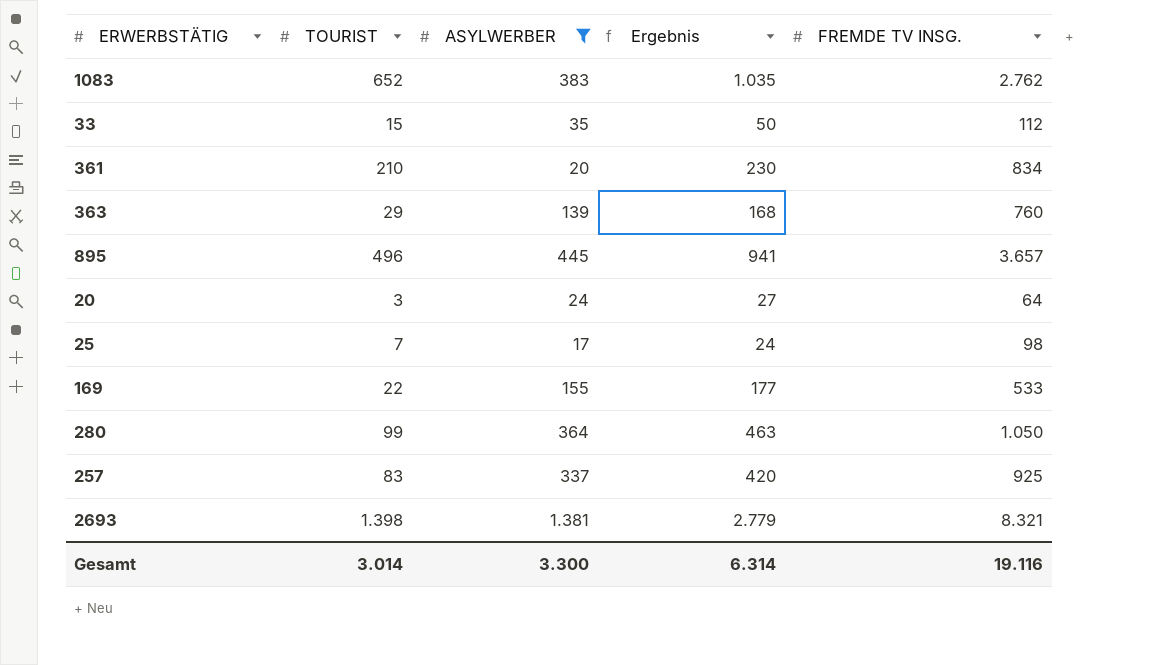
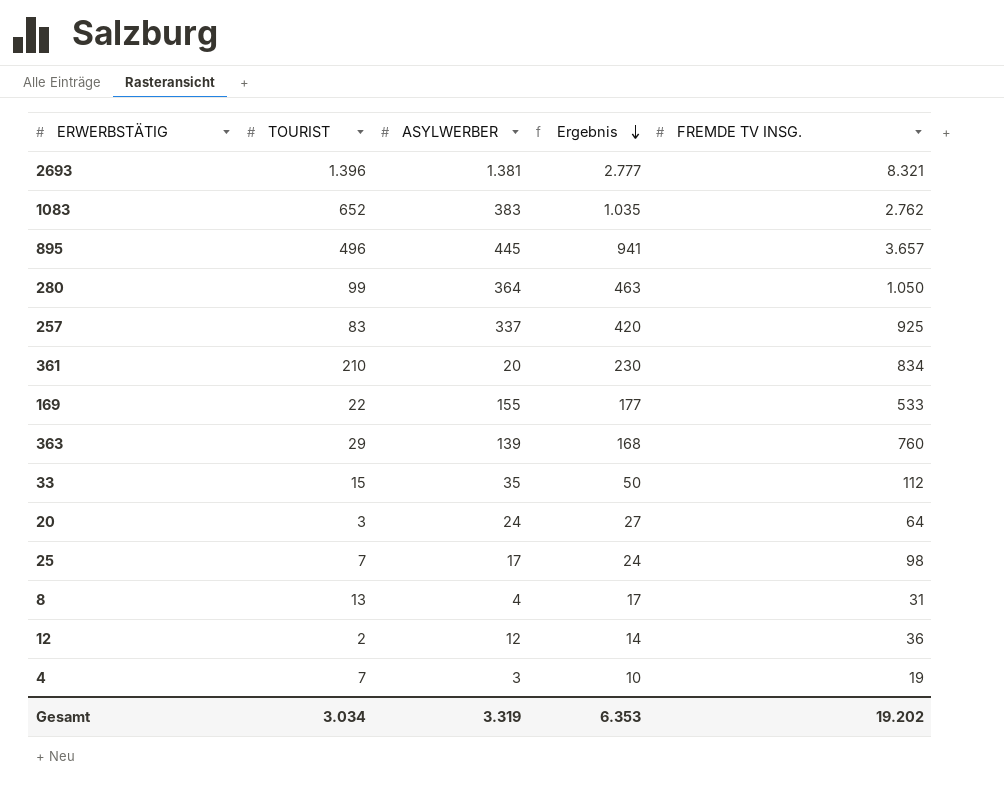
filter: ASYLWERBER >= 17 -> none
row order: none -> Ergebnis descending
2693 | TOURIST: 1.398 -> 1.396
2693 | Ergebnis: 2.779 -> 2.777
Gesamt | TOURIST: 3.014 -> 3.034
Gesamt | ASYLWERBER: 3.300 -> 3.319
Gesamt | Ergebnis: 6.314 -> 6.353
Gesamt | FREMDE TV INSG.: 19.116 -> 19.202

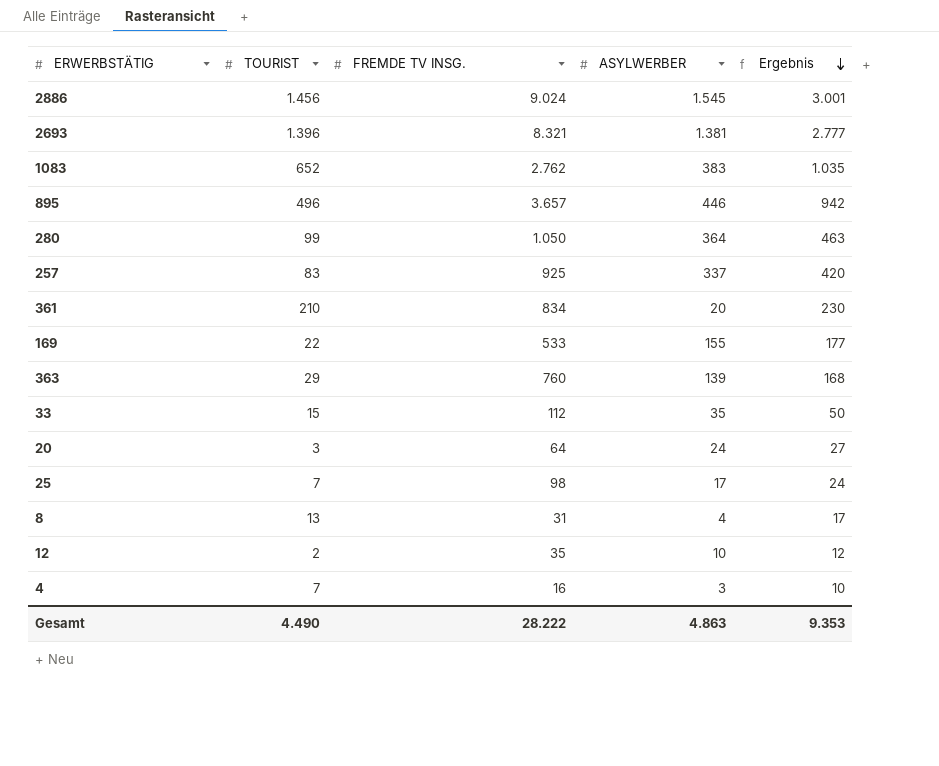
column FREMDE TV INSG. | position: 5 -> 3
row 2886: none -> 1.456 | 9.024 | 1.545 | 3.001
895 | ASYLWERBER: 445 -> 446
895 | Ergebnis: 941 -> 942
12 | FREMDE TV INSG.: 36 -> 35
12 | ASYLWERBER: 12 -> 10
12 | Ergebnis: 14 -> 12
4 | FREMDE TV INSG.: 19 -> 16
Gesamt | TOURIST: 3.034 -> 4.490
Gesamt | FREMDE TV INSG.: 19.202 -> 28.222
Gesamt | ASYLWERBER: 3.319 -> 4.863
Gesamt | Ergebnis: 6.353 -> 9.353

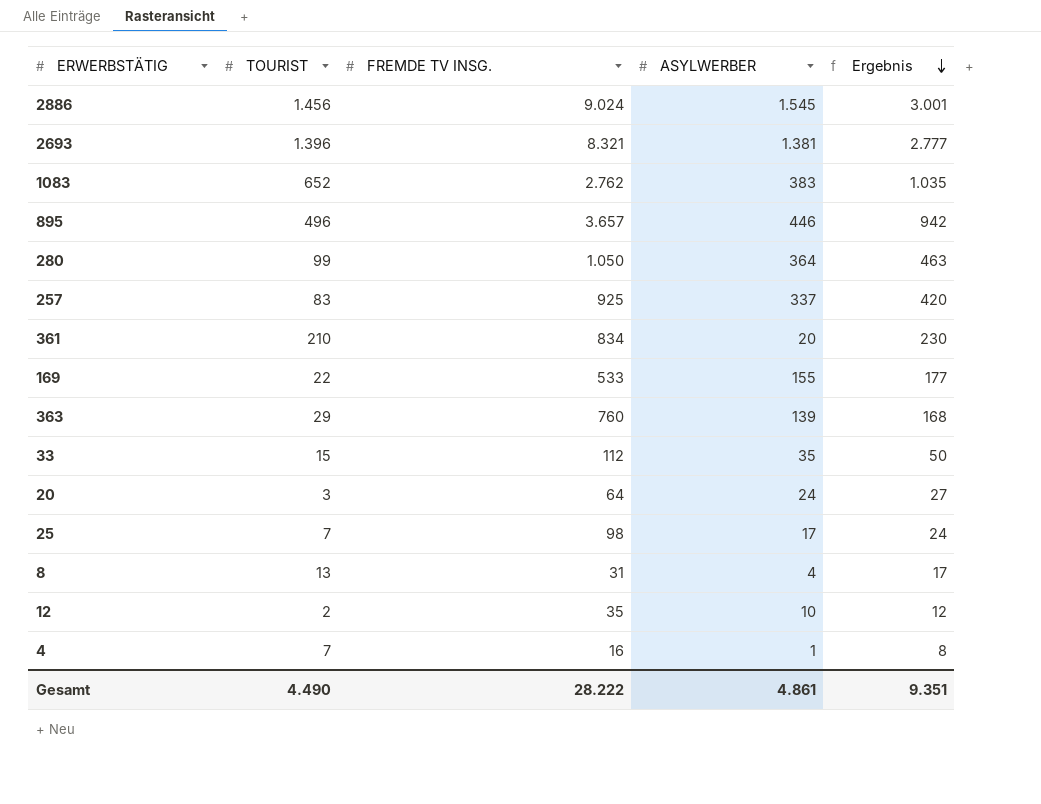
4 | ASYLWERBER: 3 -> 1
4 | Ergebnis: 10 -> 8
Gesamt | ASYLWERBER: 4.863 -> 4.861
Gesamt | Ergebnis: 9.353 -> 9.351

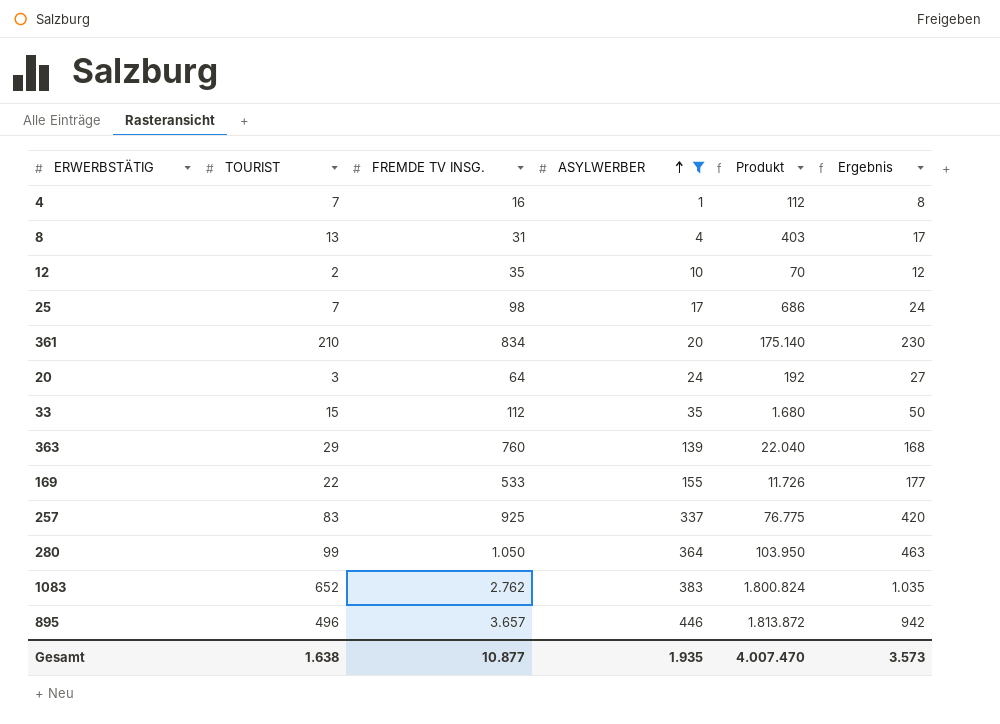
filter: none -> ASYLWERBER <= 446
row order: Ergebnis descending -> ASYLWERBER ascending
column Produkt | formula: none -> [TOURIST] * [FREMDE TV INSG.]
Gesamt | TOURIST: 4.490 -> 1.638
Gesamt | FREMDE TV INSG.: 28.222 -> 10.877
Gesamt | ASYLWERBER: 4.861 -> 1.935
Gesamt | Ergebnis: 9.351 -> 3.573

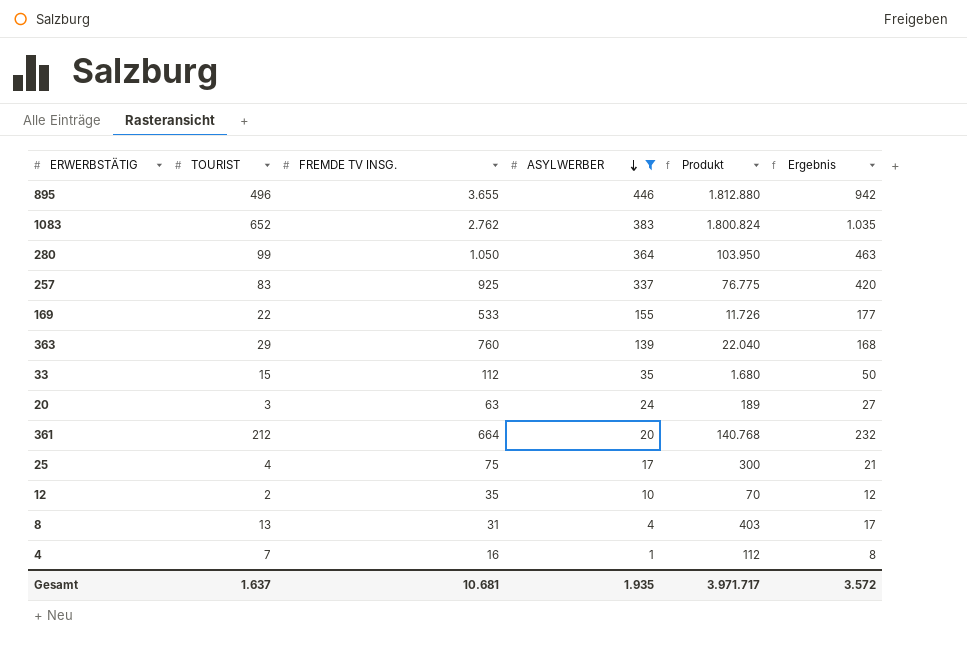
row order: ASYLWERBER ascending -> ASYLWERBER descending
895 | FREMDE TV INSG.: 3.657 -> 3.655
895 | Produkt: 1.813.872 -> 1.812.880
20 | FREMDE TV INSG.: 64 -> 63
20 | Produkt: 192 -> 189
361 | TOURIST: 210 -> 212
361 | FREMDE TV INSG.: 834 -> 664
361 | Produkt: 175.140 -> 140.768
361 | Ergebnis: 230 -> 232
25 | TOURIST: 7 -> 4
25 | FREMDE TV INSG.: 98 -> 75
25 | Produkt: 686 -> 300
25 | Ergebnis: 24 -> 21
Gesamt | TOURIST: 1.638 -> 1.637
Gesamt | FREMDE TV INSG.: 10.877 -> 10.681
Gesamt | Produkt: 4.007.470 -> 3.971.717
Gesamt | Ergebnis: 3.573 -> 3.572

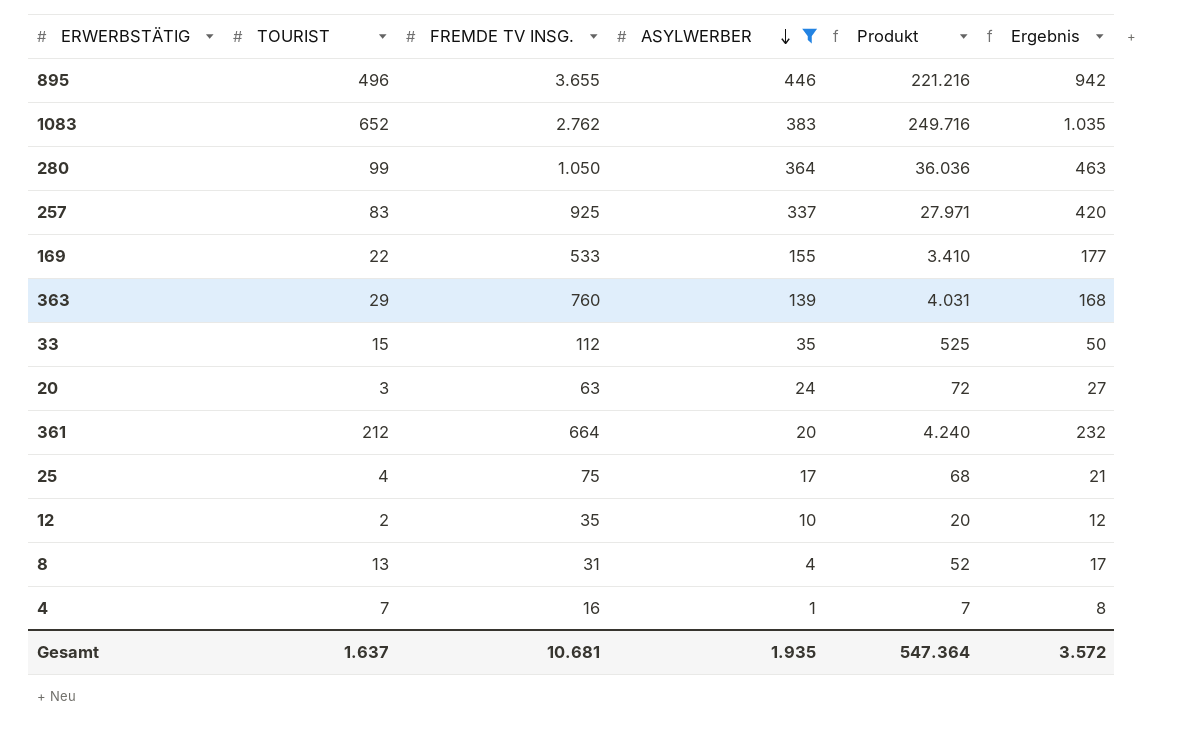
column Produkt | formula: [TOURIST] * [FREMDE TV INSG.] -> [TOURIST] * [ASYLWERBER]
Gesamt | Produkt: 3.971.717 -> 547.364

